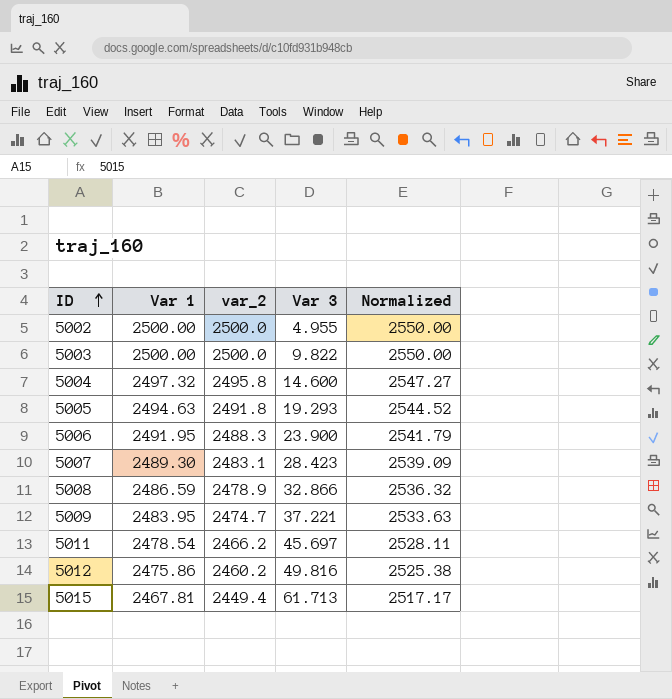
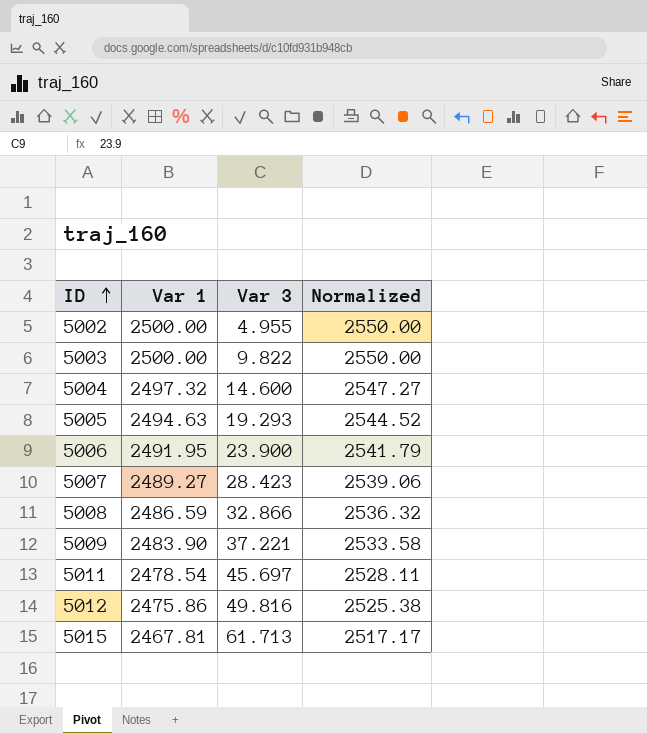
column var_2 | position: 3 -> none
5007 | Var 1: 2489.30 -> 2489.27
5007 | Normalized: 2539.09 -> 2539.06
5009 | Var 1: 2483.95 -> 2483.90
5009 | Normalized: 2533.63 -> 2533.58

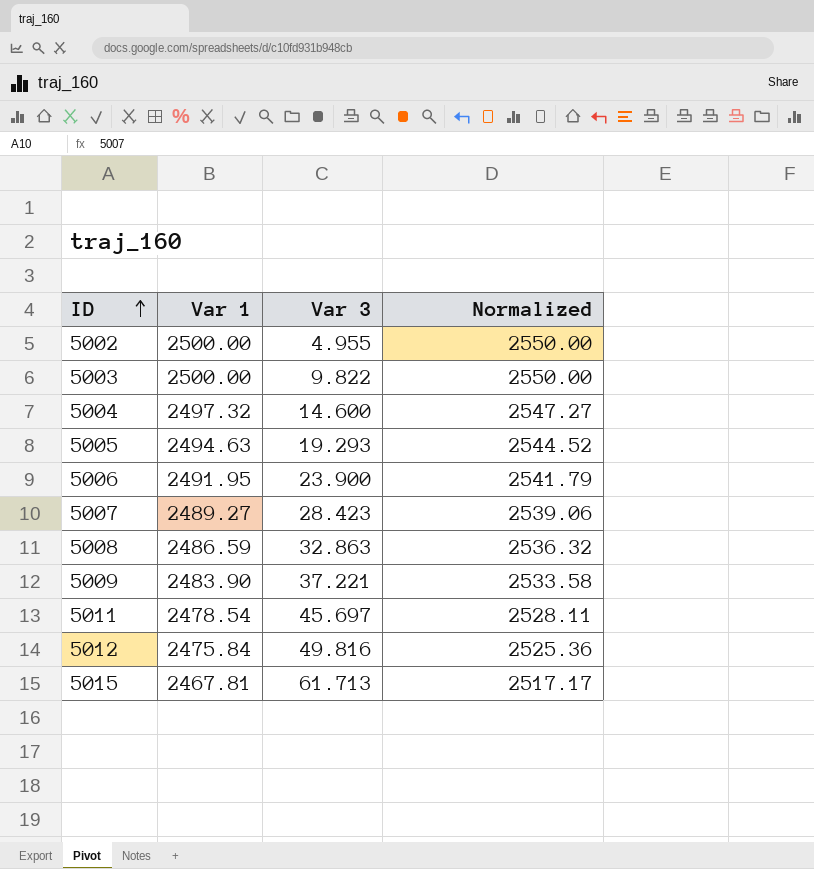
5008 | Var 3: 32.866 -> 32.863
5012 | Var 1: 2475.86 -> 2475.84
5012 | Normalized: 2525.38 -> 2525.36

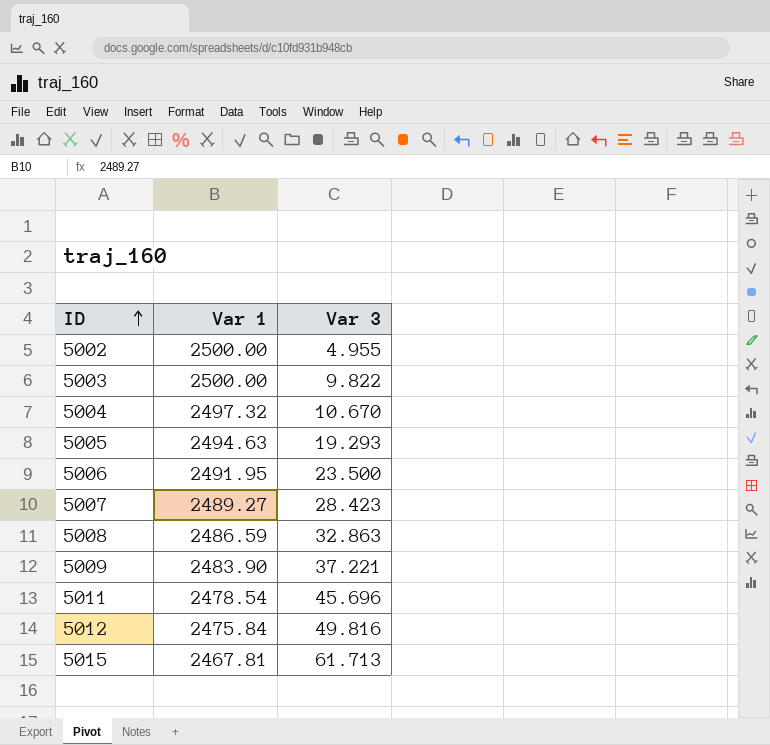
column Normalized | formula: [Var 1] * 1.02 -> none
5004 | Var 3: 14.600 -> 10.670
5006 | Var 3: 23.900 -> 23.500
5011 | Var 3: 45.697 -> 45.696

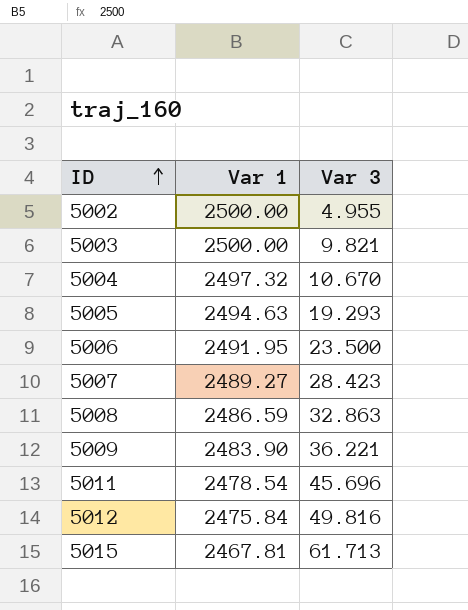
5003 | Var 3: 9.822 -> 9.821
5009 | Var 3: 37.221 -> 36.221

